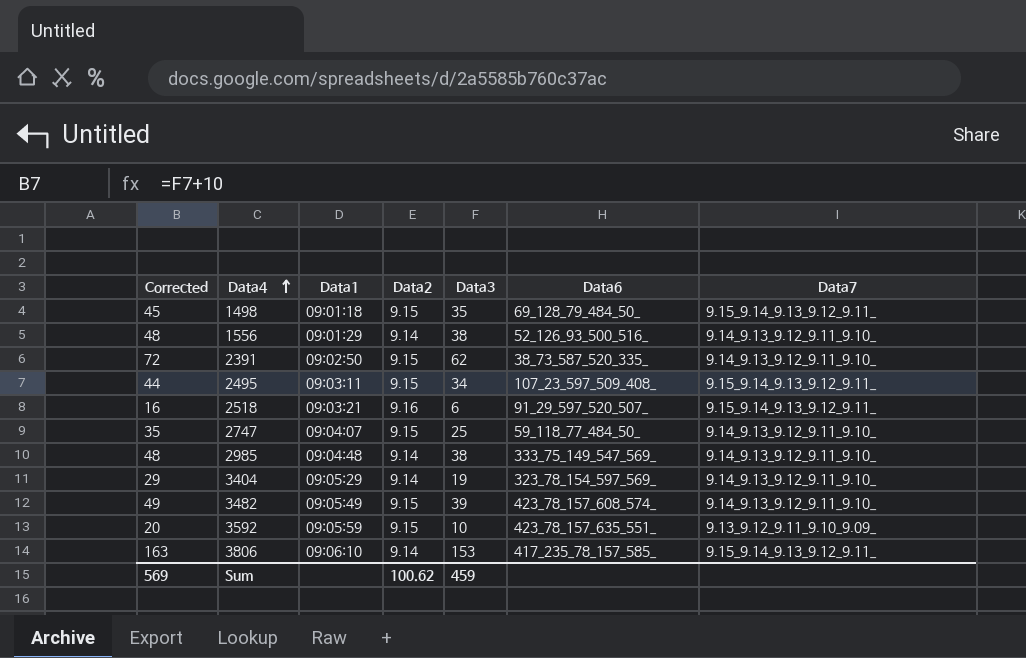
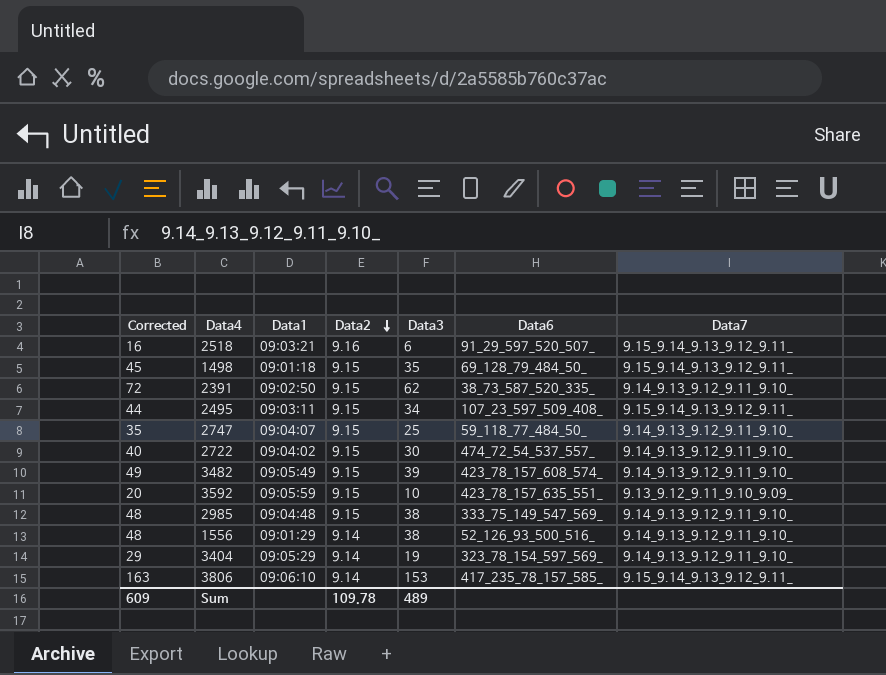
row order: Data4 ascending -> Data2 descending
row 2722: none -> 40 | 09:04:02 | 9.15 | 30 | 474_72_54_537_557_ | 9.14_9.13_9.12_9.11_9.10_
2985 | Data2: 9.14 -> 9.15
Sum | Corrected: 569 -> 609
Sum | Data2: 100.62 -> 109.78
Sum | Data3: 459 -> 489

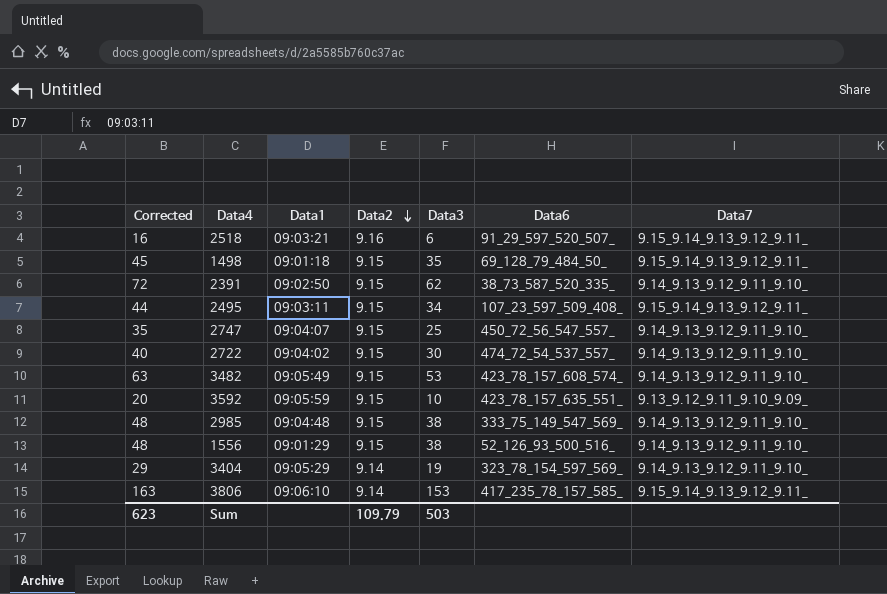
2747 | Data6: 59_118_77_484_50_ -> 450_72_56_547_557_
3482 | Corrected: 49 -> 63
3482 | Data3: 39 -> 53
1556 | Data2: 9.14 -> 9.15
Sum | Corrected: 609 -> 623
Sum | Data2: 109.78 -> 109.79
Sum | Data3: 489 -> 503

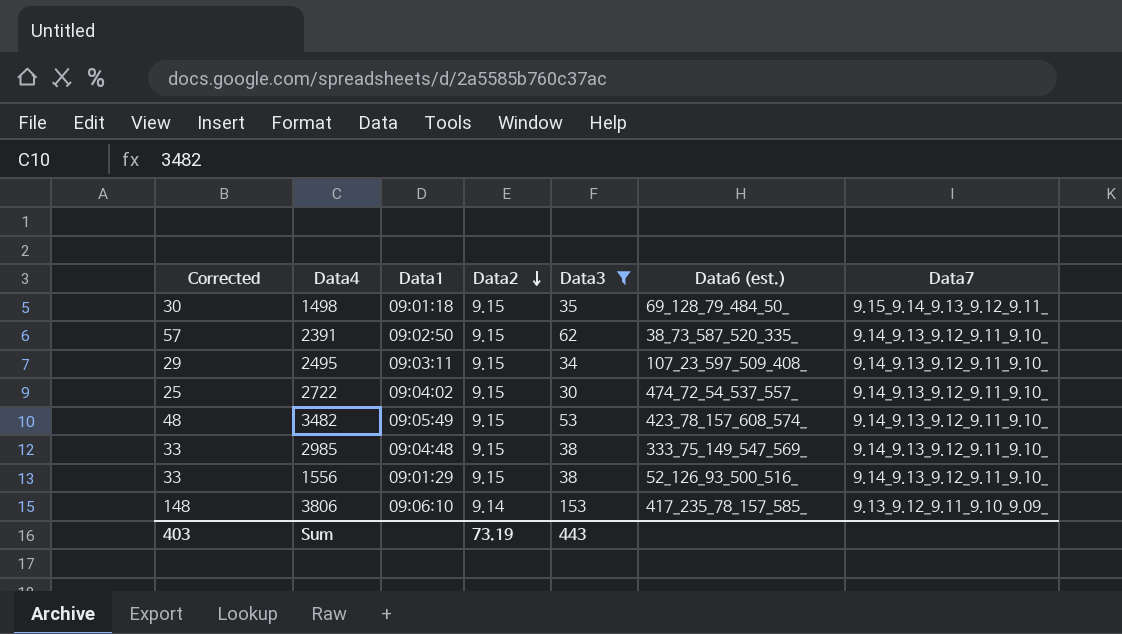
filter: none -> Data3 >= 30
column Corrected | formula: [Data3] + 10 -> [Data3] - 5
column name: Data6 -> Data6 (est.)
2495 | Data7: 9.15_9.14_9.13_9.12_9.11_ -> 9.14_9.13_9.12_9.11_9.10_
3806 | Data7: 9.15_9.14_9.13_9.12_9.11_ -> 9.13_9.12_9.11_9.10_9.09_
Sum | Corrected: 623 -> 403
Sum | Data2: 109.79 -> 73.19
Sum | Data3: 503 -> 443

